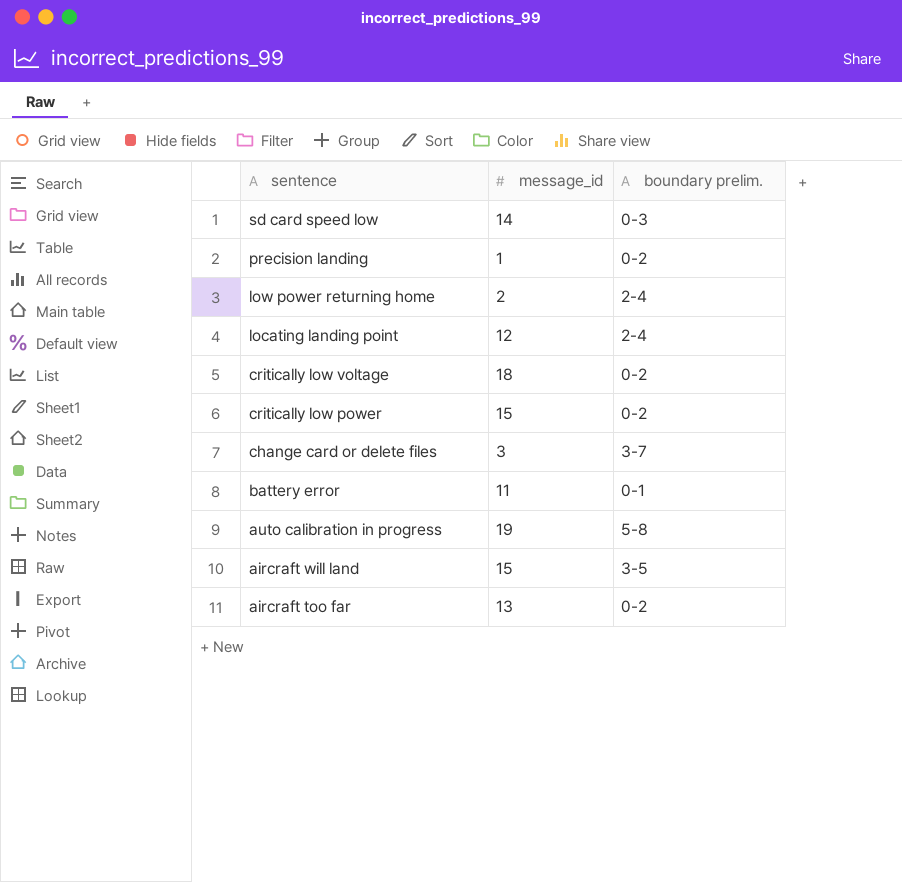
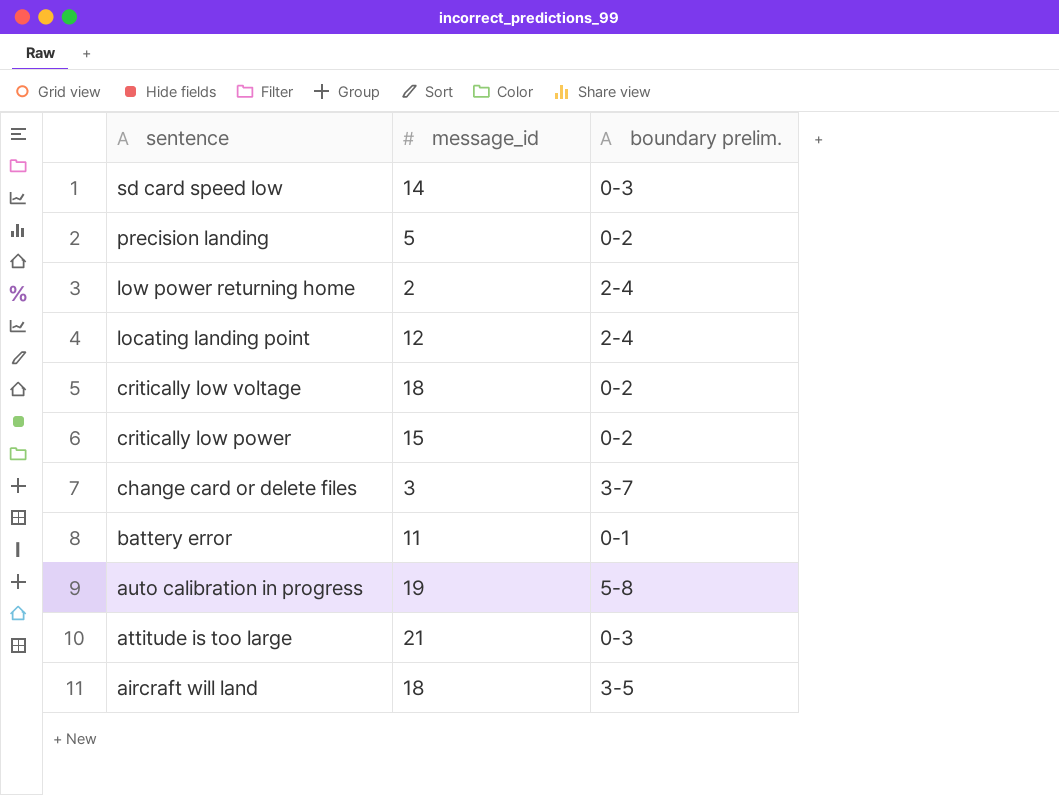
row aircraft too far: 13 | 0-2 -> none
precision landing | message_id: 1 -> 5
row attitude is too large: none -> 21 | 0-3
aircraft will land | message_id: 15 -> 18

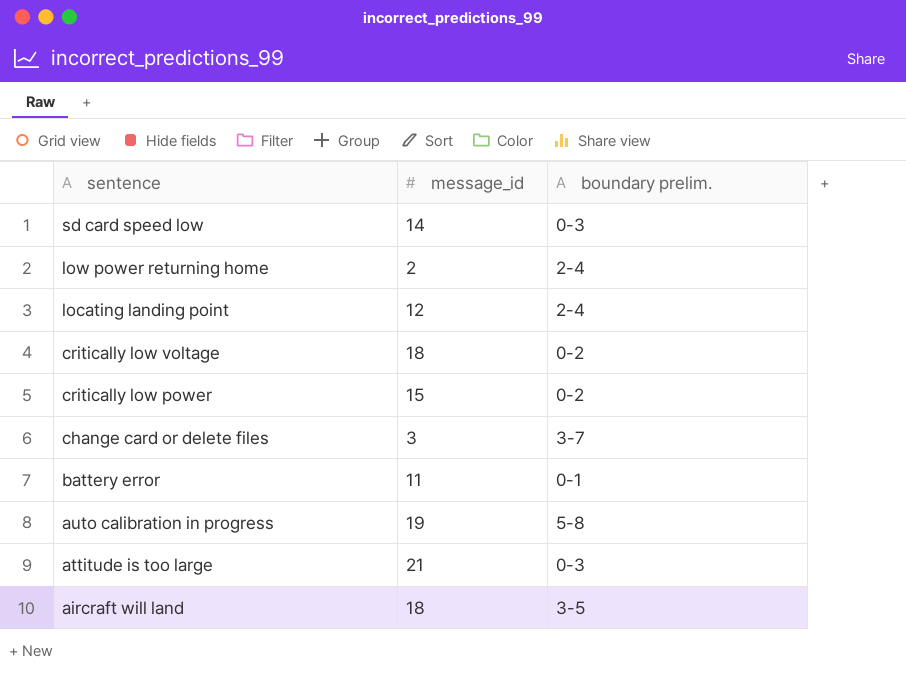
row precision landing: 5 | 0-2 -> none

